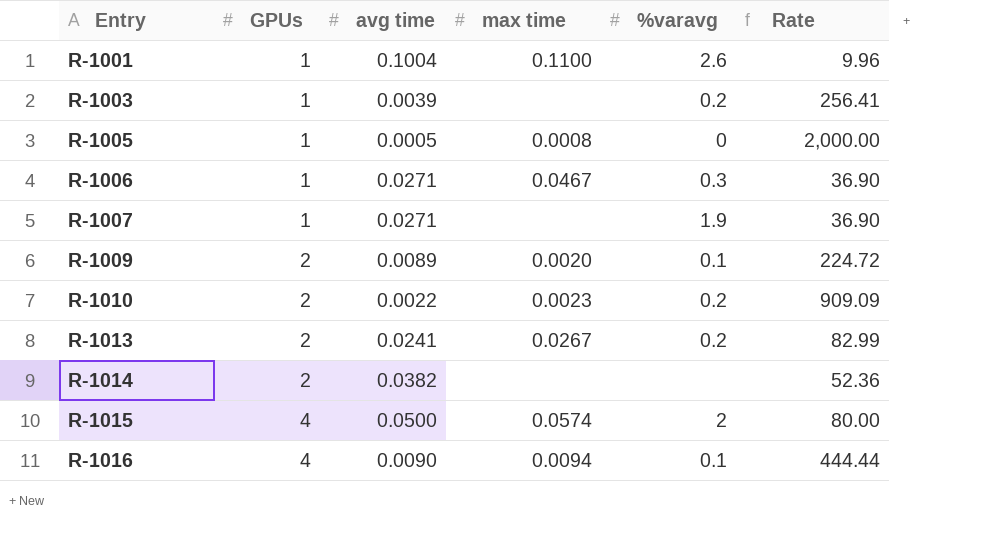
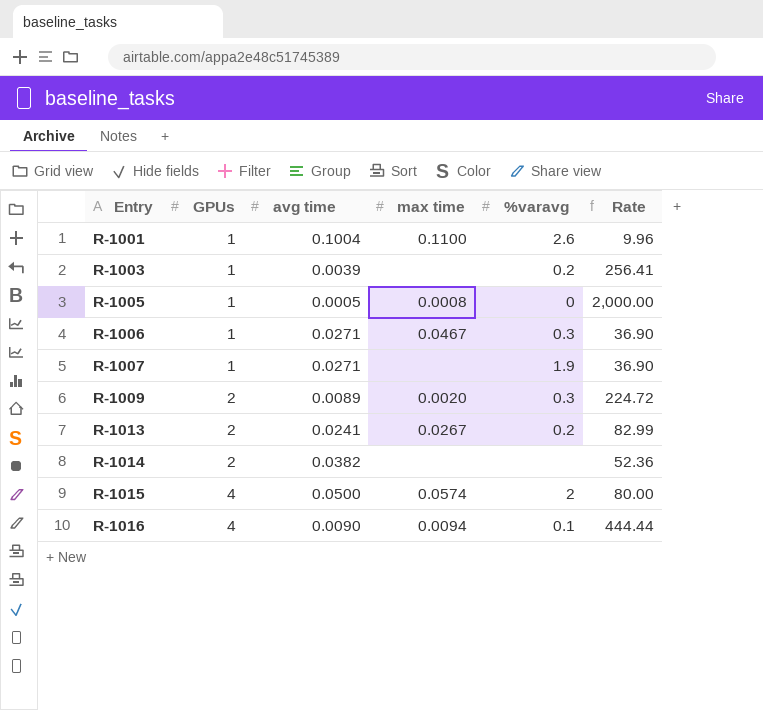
row R-1010: 2 | 0.0022 | 0.0023 | 0.2 | 909.09 -> none
R-1009 | %varavg: 0.1 -> 0.3

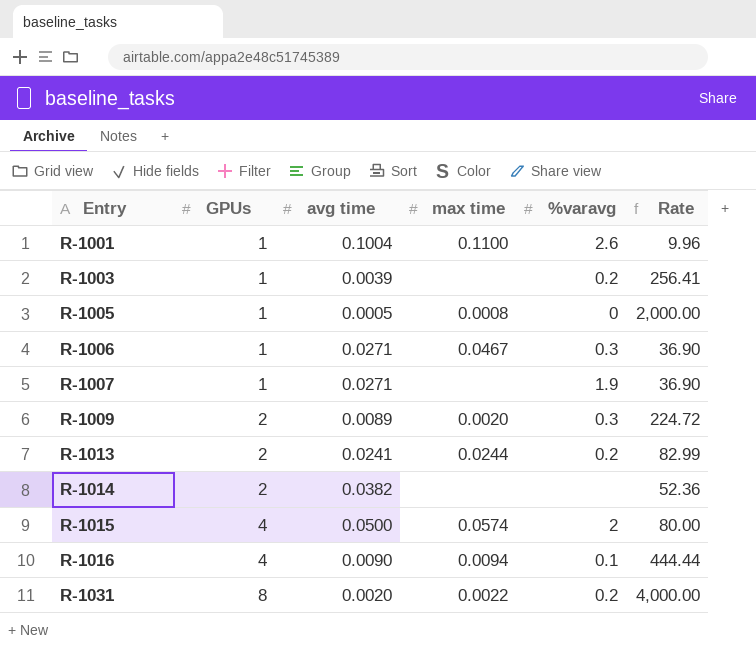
R-1013 | max time: 0.0267 -> 0.0244
row R-1031: none -> 8 | 0.0020 | 0.0022 | 0.2 | 4,000.00

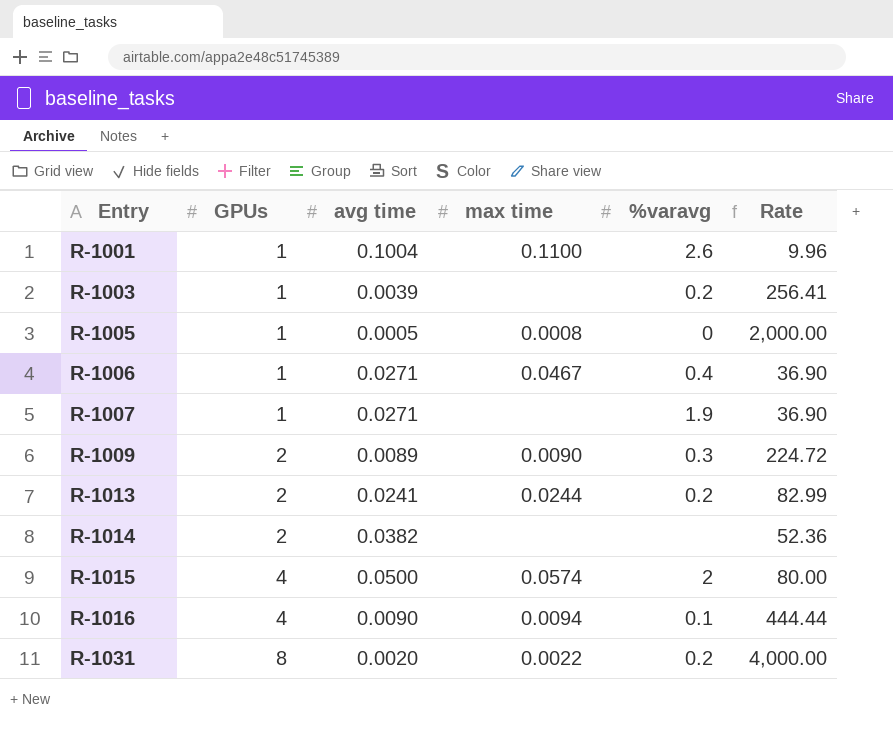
R-1006 | %varavg: 0.3 -> 0.4
R-1009 | max time: 0.0020 -> 0.0090

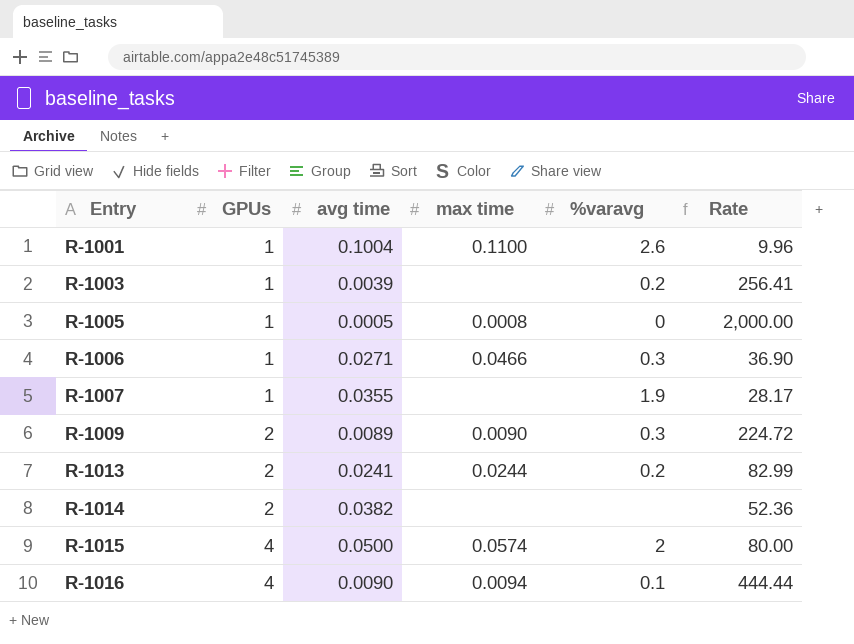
row R-1031: 8 | 0.0020 | 0.0022 | 0.2 | 4,000.00 -> none
R-1006 | max time: 0.0467 -> 0.0466
R-1006 | %varavg: 0.4 -> 0.3
R-1007 | avg time: 0.0271 -> 0.0355
R-1007 | Rate: 36.90 -> 28.17

